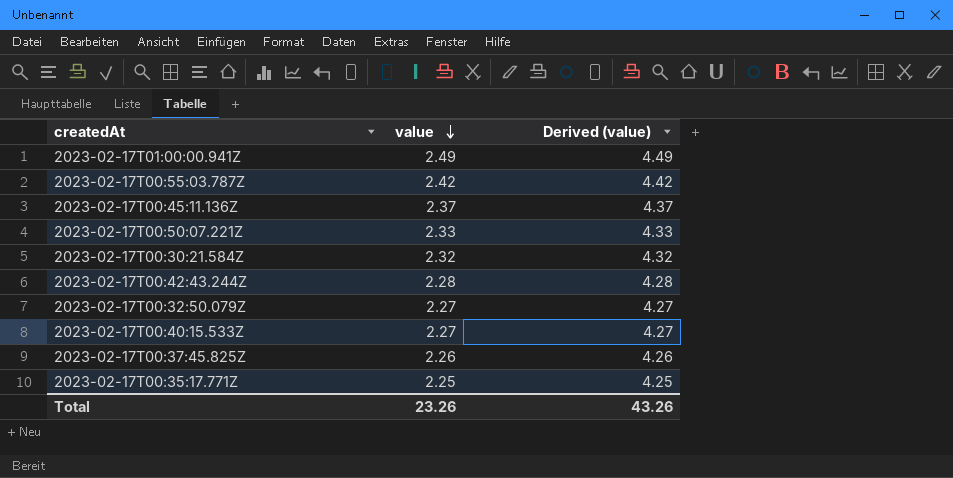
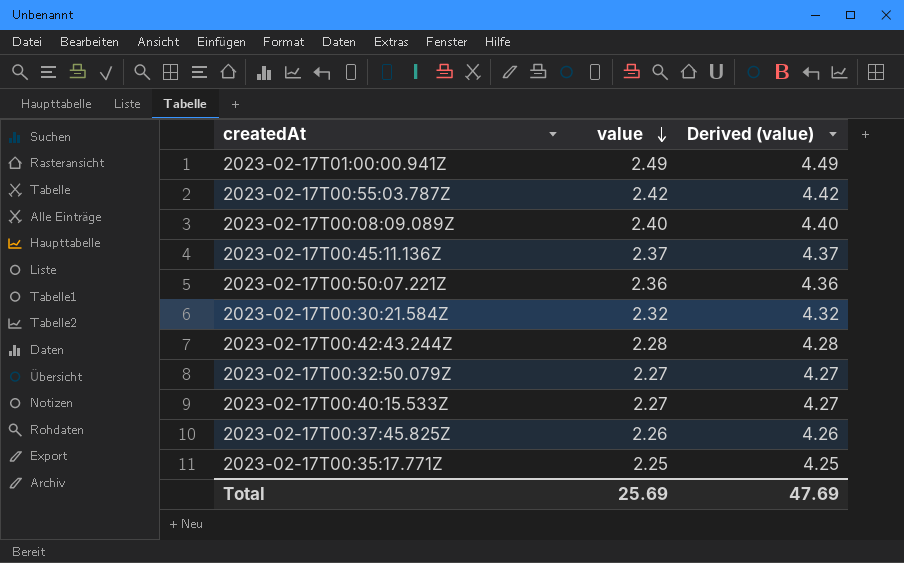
row 2023-02-17T00:08:09.089Z: none -> 2.40 | 4.40
2023-02-17T00:50:07.221Z | value: 2.33 -> 2.36
2023-02-17T00:50:07.221Z | Derived (value): 4.33 -> 4.36
Total | value: 23.26 -> 25.69
Total | Derived (value): 43.26 -> 47.69

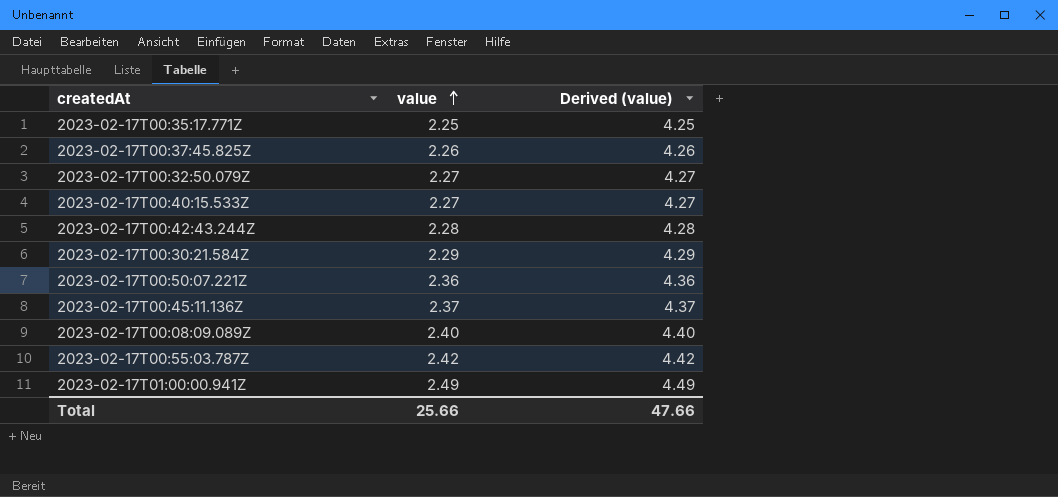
row order: value descending -> value ascending
2023-02-17T00:30:21.584Z | value: 2.32 -> 2.29
2023-02-17T00:30:21.584Z | Derived (value): 4.32 -> 4.29
Total | value: 25.69 -> 25.66
Total | Derived (value): 47.69 -> 47.66

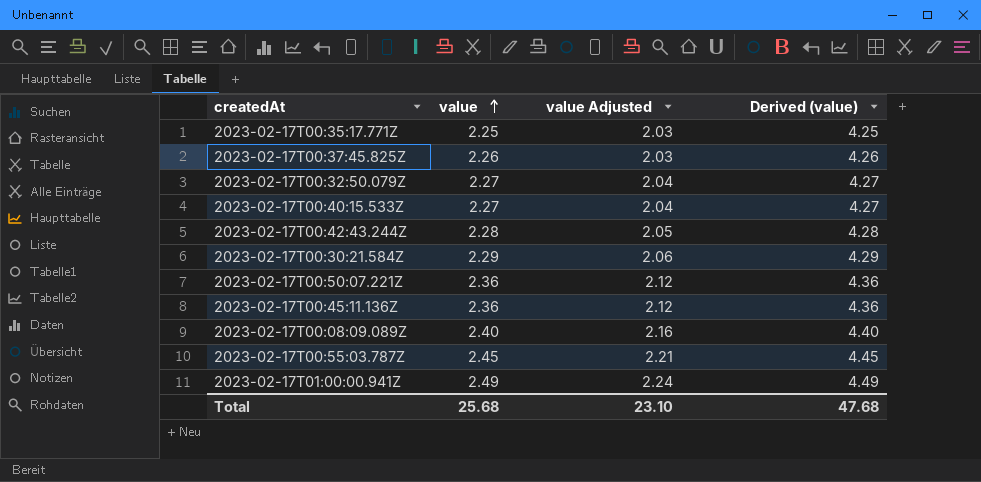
column value Adjusted | formula: none -> [value] * 0.9
2023-02-17T00:45:11.136Z | value: 2.37 -> 2.36
2023-02-17T00:45:11.136Z | Derived (value): 4.37 -> 4.36
2023-02-17T00:55:03.787Z | value: 2.42 -> 2.45
2023-02-17T00:55:03.787Z | Derived (value): 4.42 -> 4.45
Total | value: 25.66 -> 25.68
Total | Derived (value): 47.66 -> 47.68

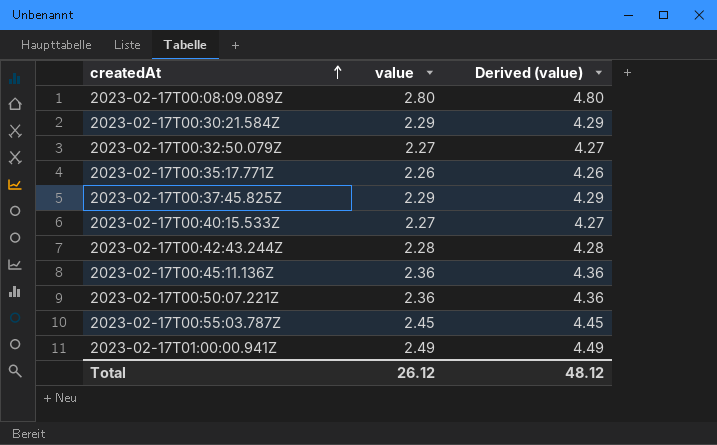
row order: value ascending -> createdAt ascending
column value Adjusted | formula: [value] * 0.9 -> none
2023-02-17T00:08:09.089Z | value: 2.40 -> 2.80
2023-02-17T00:08:09.089Z | Derived (value): 4.40 -> 4.80
2023-02-17T00:35:17.771Z | value: 2.25 -> 2.26
2023-02-17T00:35:17.771Z | Derived (value): 4.25 -> 4.26
2023-02-17T00:37:45.825Z | value: 2.26 -> 2.29
2023-02-17T00:37:45.825Z | Derived (value): 4.26 -> 4.29
Total | value: 25.68 -> 26.12
Total | Derived (value): 47.68 -> 48.12

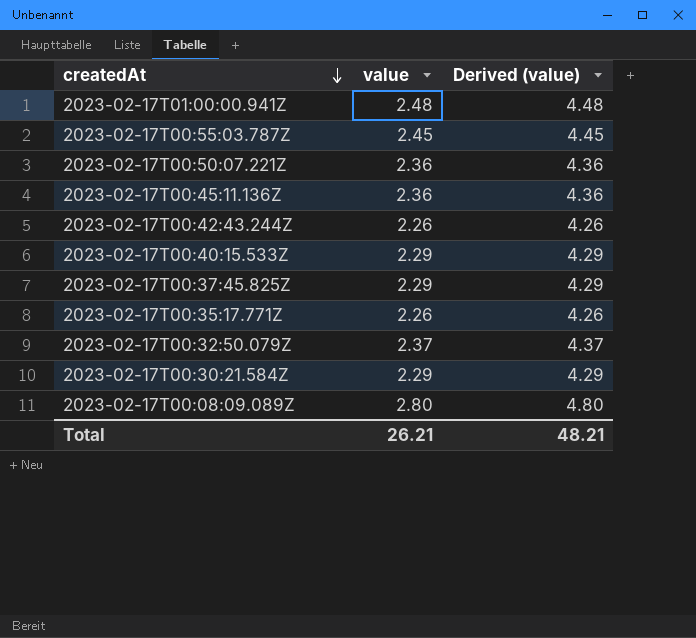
row order: createdAt ascending -> createdAt descending
2023-02-17T01:00:00.941Z | value: 2.49 -> 2.48
2023-02-17T01:00:00.941Z | Derived (value): 4.49 -> 4.48
2023-02-17T00:42:43.244Z | value: 2.28 -> 2.26
2023-02-17T00:42:43.244Z | Derived (value): 4.28 -> 4.26
2023-02-17T00:40:15.533Z | value: 2.27 -> 2.29
2023-02-17T00:40:15.533Z | Derived (value): 4.27 -> 4.29
2023-02-17T00:32:50.079Z | value: 2.27 -> 2.37
2023-02-17T00:32:50.079Z | Derived (value): 4.27 -> 4.37
Total | value: 26.12 -> 26.21
Total | Derived (value): 48.12 -> 48.21

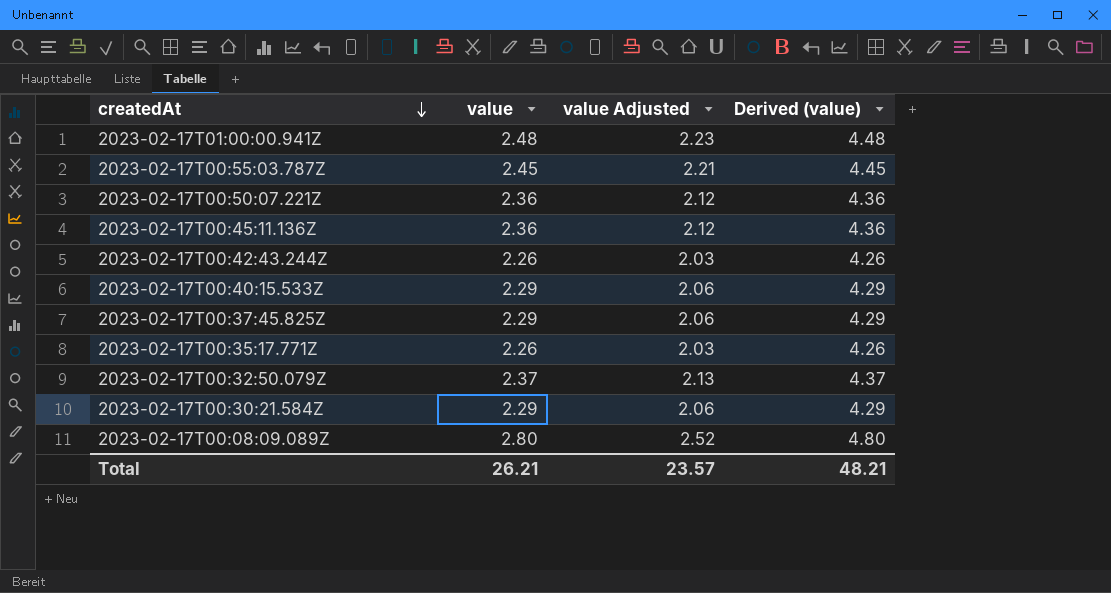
column value Adjusted | formula: none -> [value] * 0.9

